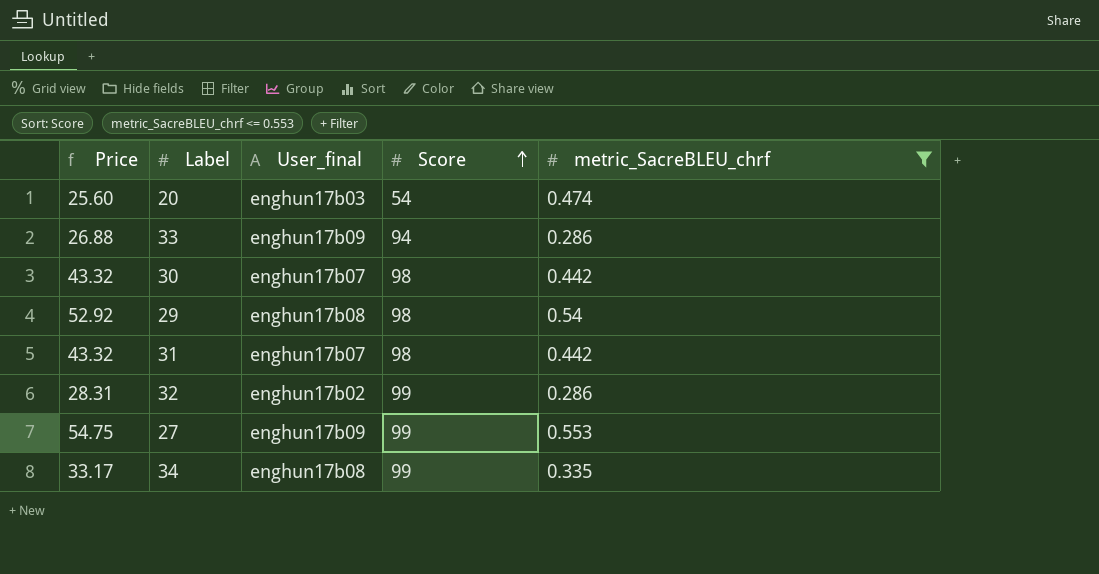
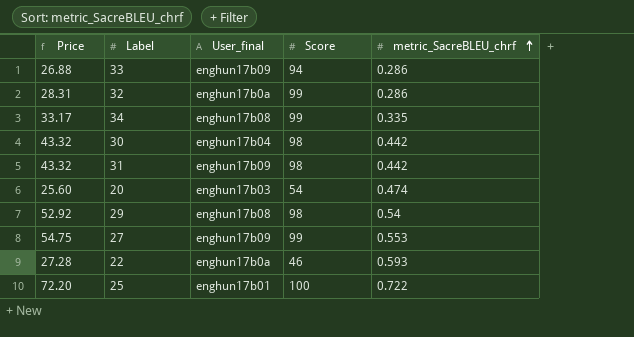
filter: metric_SacreBLEU_chrf <= 0.553 -> none
row order: Score ascending -> metric_SacreBLEU_chrf ascending
32 | User_final: enghun17b02 -> enghun17b0a
30 | User_final: enghun17b07 -> enghun17b04
31 | User_final: enghun17b07 -> enghun17b09

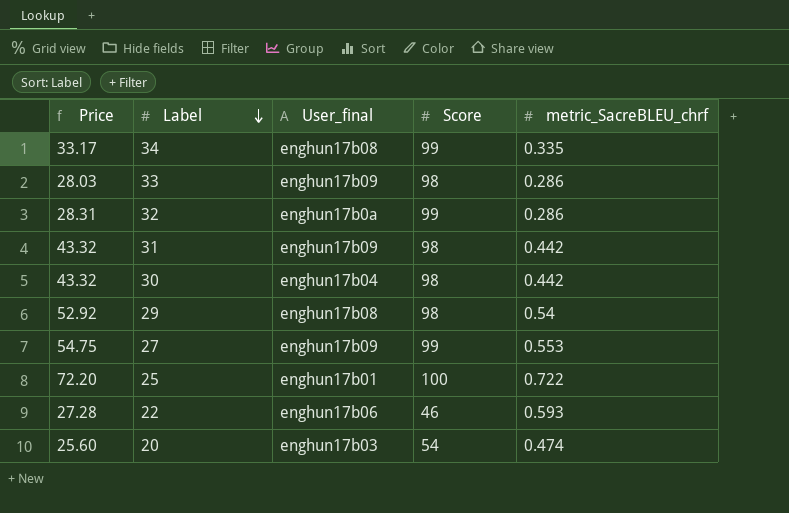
row order: metric_SacreBLEU_chrf ascending -> Label descending
33 | Price: 26.88 -> 28.03
33 | Score: 94 -> 98
22 | User_final: enghun17b0a -> enghun17b06

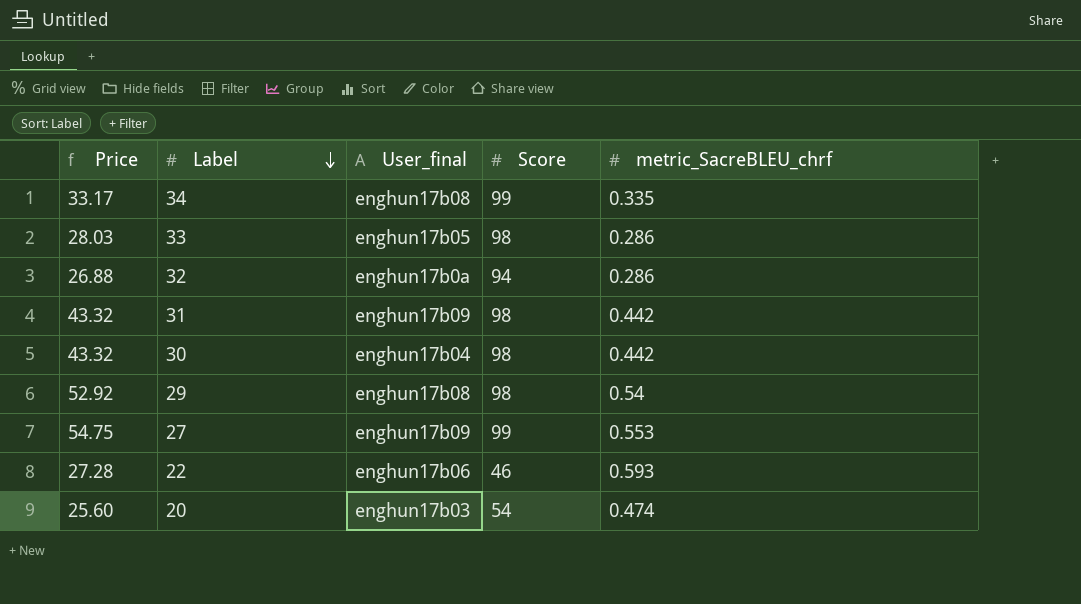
row 25: 72.20 | enghun17b01 | 100 | 0.722 -> none
33 | User_final: enghun17b09 -> enghun17b05
32 | Price: 28.31 -> 26.88
32 | Score: 99 -> 94

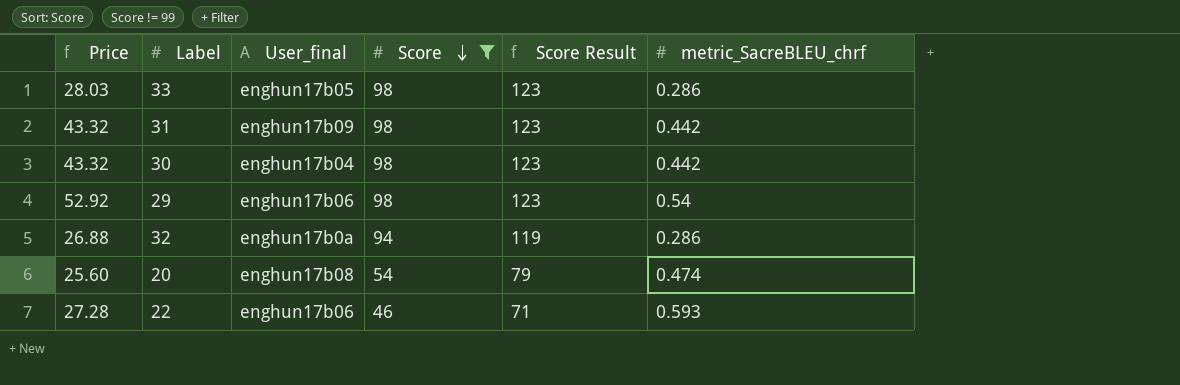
filter: none -> Score != 99
row order: Label descending -> Score descending
column Score Result | formula: none -> [Score] + 25
29 | User_final: enghun17b08 -> enghun17b06
20 | User_final: enghun17b03 -> enghun17b08

